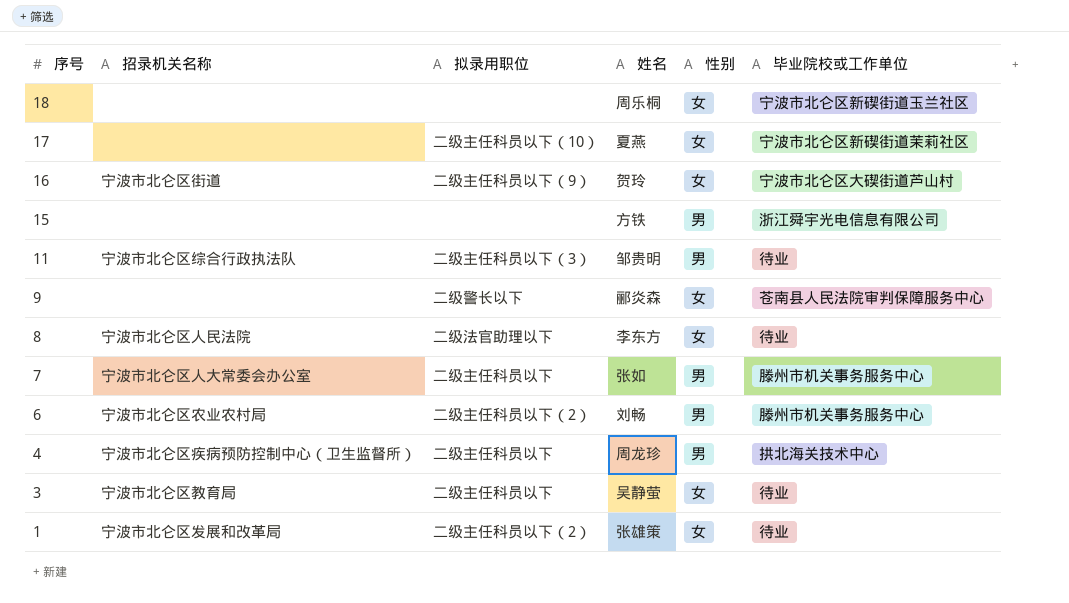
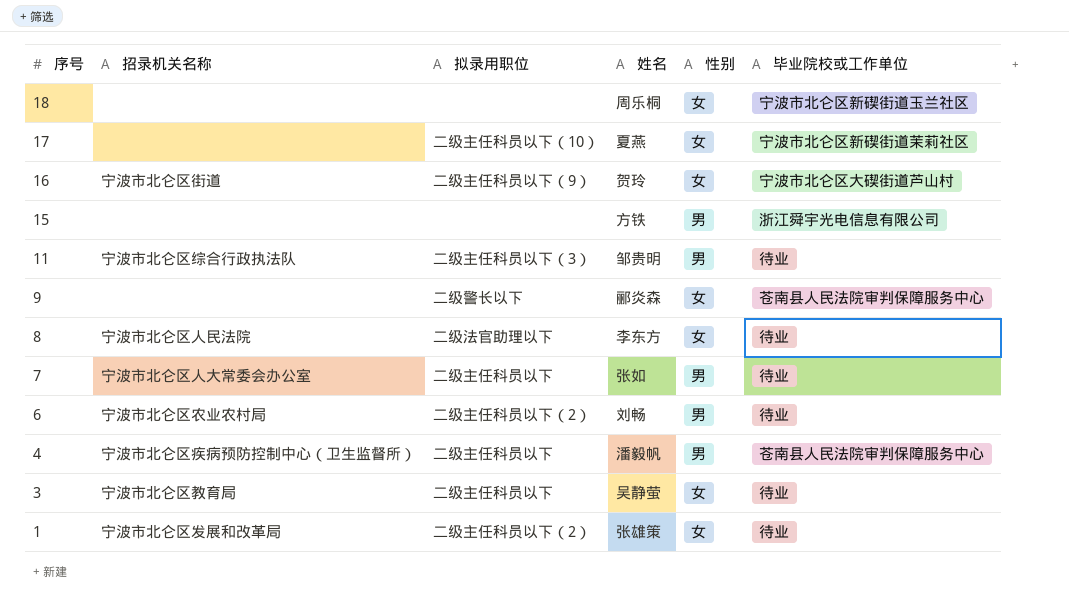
7 | 毕业院校或工作单位: 滕州市机关事务服务中心 -> 待业
6 | 毕业院校或工作单位: 滕州市机关事务服务中心 -> 待业
4 | 姓名: 周龙珍 -> 潘毅帆
4 | 毕业院校或工作单位: 拱北海关技术中心 -> 苍南县人民法院审判保障服务中心

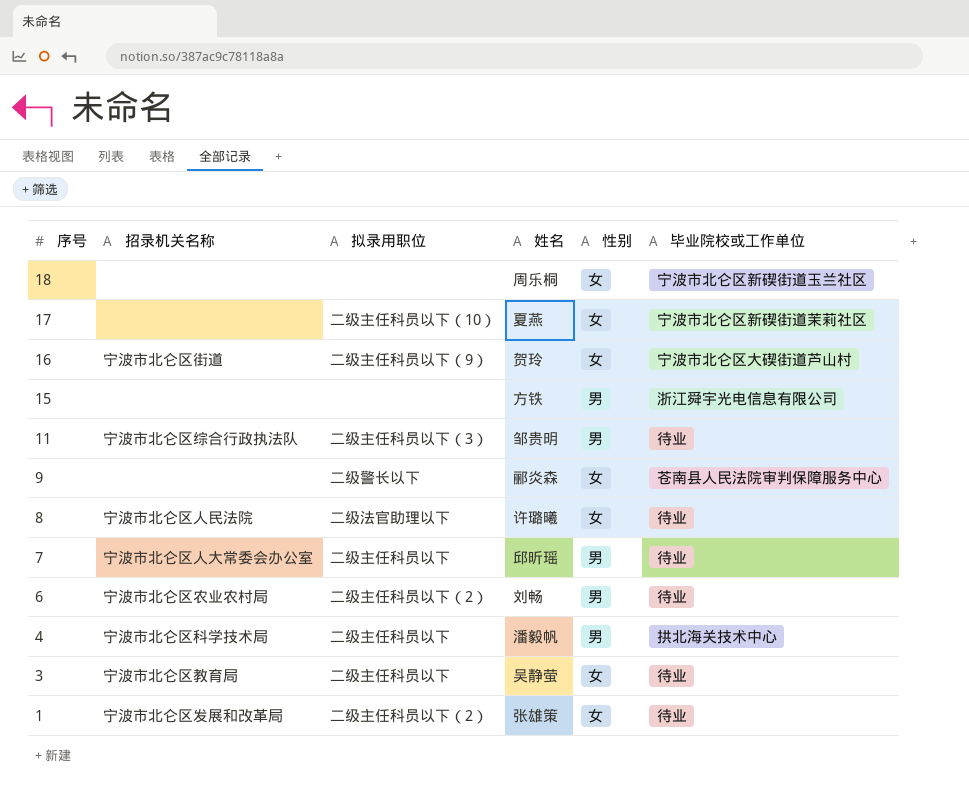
8 | 姓名: 李东方 -> 许璐曦
7 | 姓名: 张如 -> 邱昕瑶
4 | 招录机关名称: 宁波市北仑区疾病预防控制中心（卫生监督所） -> 宁波市北仑区科学技术局
4 | 毕业院校或工作单位: 苍南县人民法院审判保障服务中心 -> 拱北海关技术中心

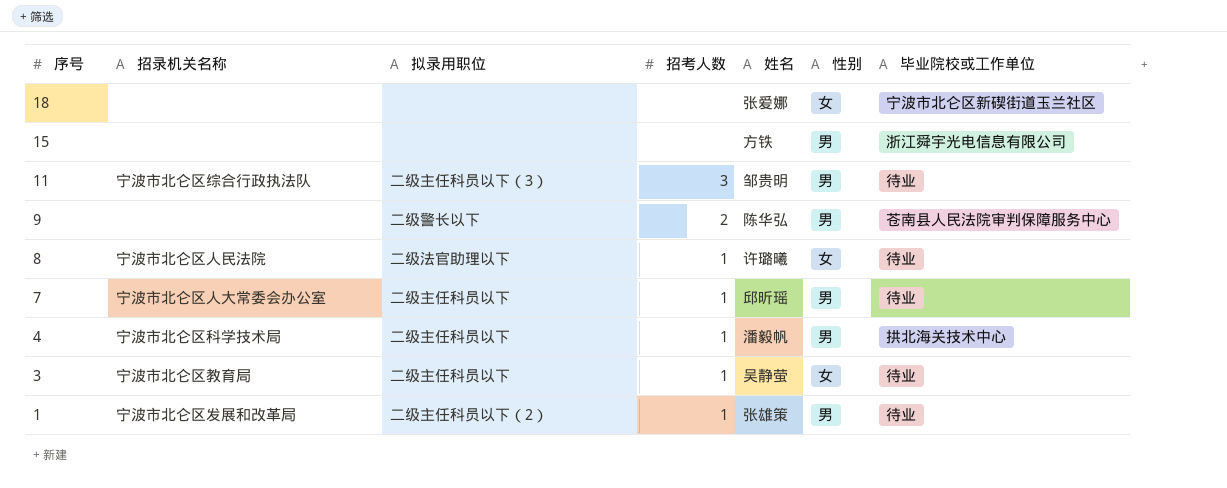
column 招考人数 | position: none -> 4
row 17: none | 二级主任科员以下（10） | 夏燕 | 女 | 宁波市北仑区新碶街道茉莉社区 -> none
row 16: 宁波市北仑区街道 | 二级主任科员以下（9） | 贺玲 | 女 | 宁波市北仑区大碶街道芦山村 -> none
row 6: 宁波市北仑区农业农村局 | 二级主任科员以下（2） | 刘畅 | 男 | 待业 -> none
18 | 姓名: 周乐桐 -> 张爱娜
9 | 姓名: 郦炎森 -> 陈华弘
9 | 性别: 女 -> 男
1 | 性别: 女 -> 男

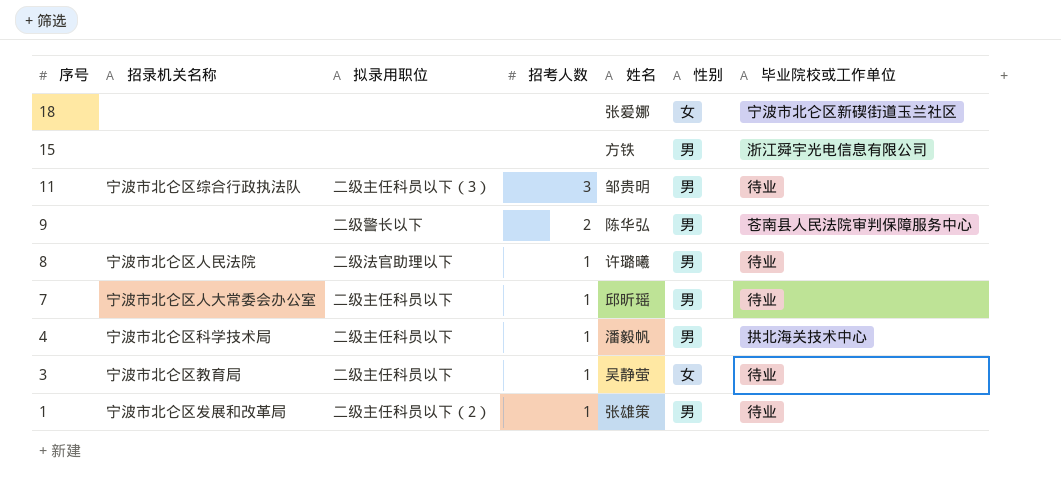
8 | 性别: 女 -> 男

